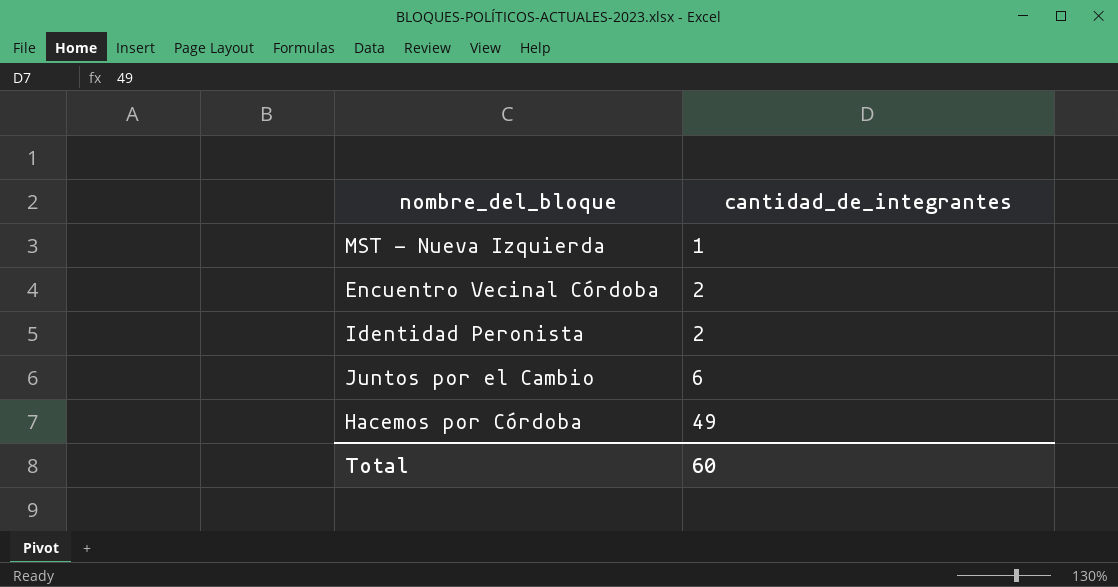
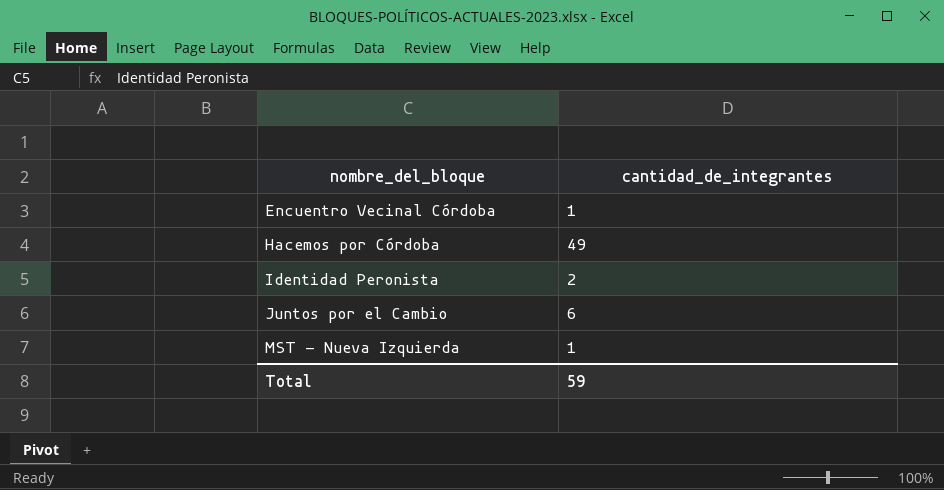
row order: cantidad_de_integrantes ascending -> nombre_del_bloque ascending
Encuentro Vecinal Córdoba | cantidad_de_integrantes: 2 -> 1
Total | cantidad_de_integrantes: 60 -> 59

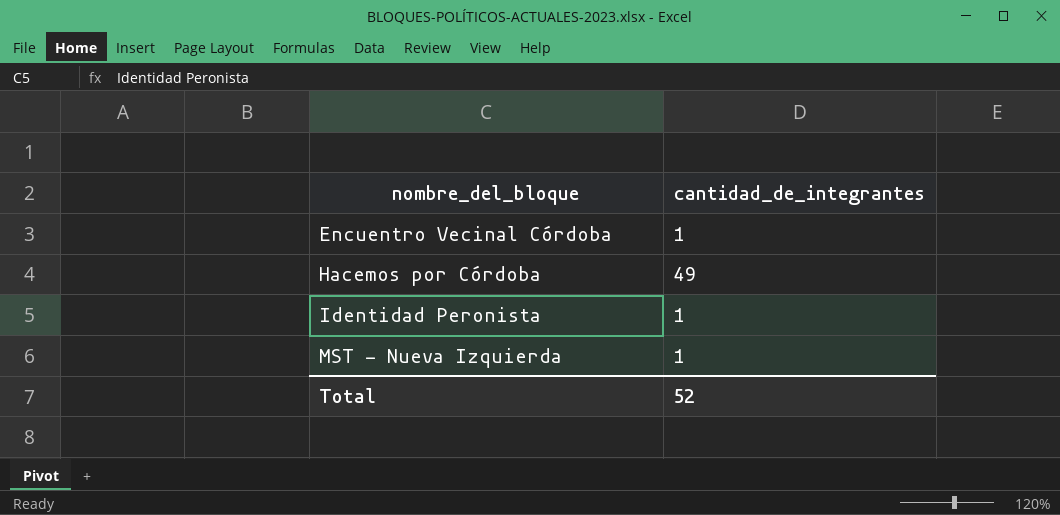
row Juntos por el Cambio: 6 -> none
Identidad Peronista | cantidad_de_integrantes: 2 -> 1
Total | cantidad_de_integrantes: 59 -> 52

